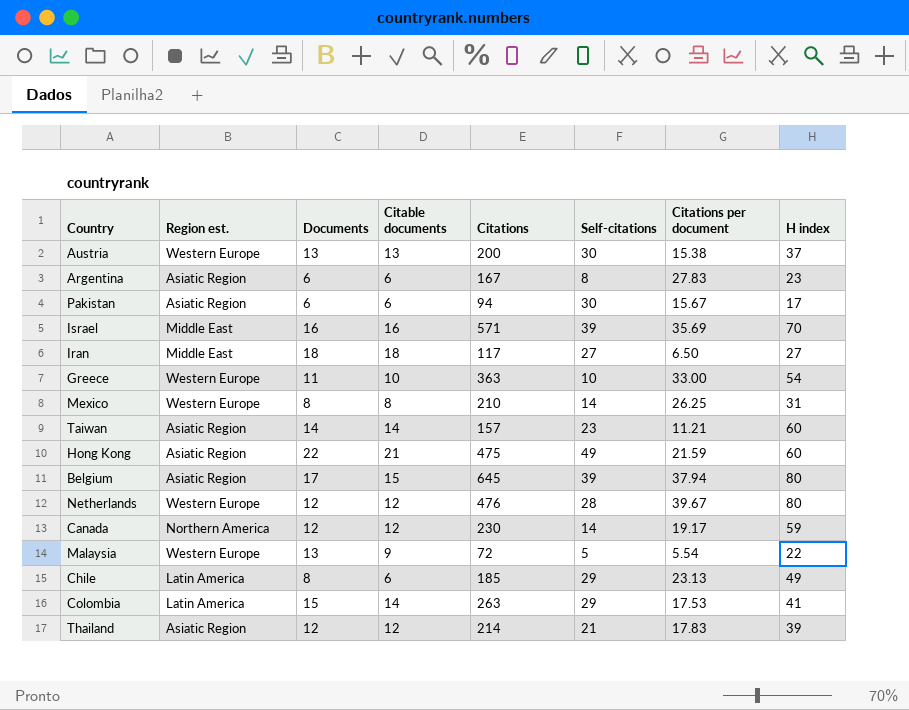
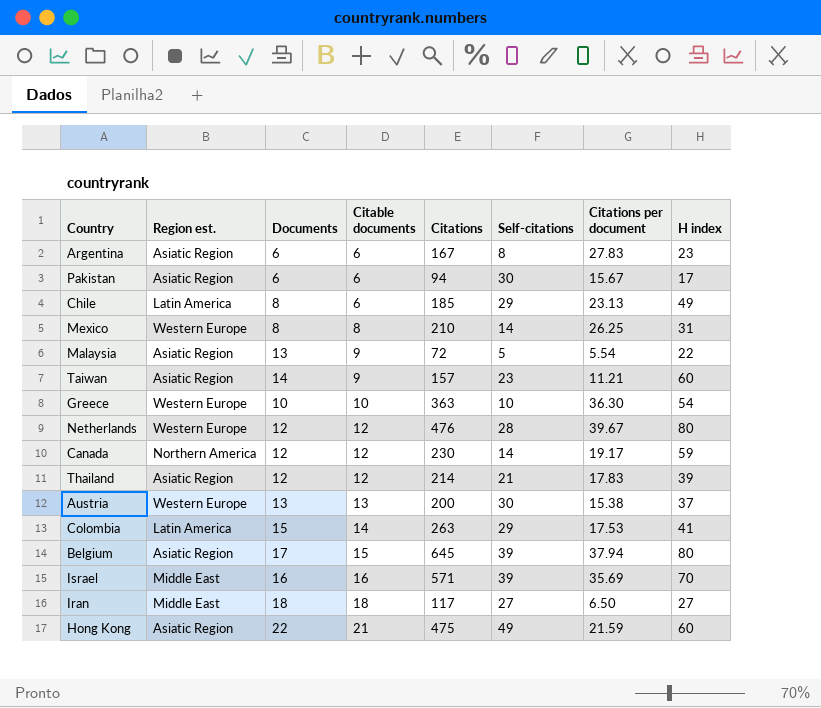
row order: none -> Citable documents ascending
Malaysia | Region est.: Western Europe -> Asiatic Region
Taiwan | Citable documents: 14 -> 9
Greece | Documents: 11 -> 10
Greece | Citations per document: 33.00 -> 36.30

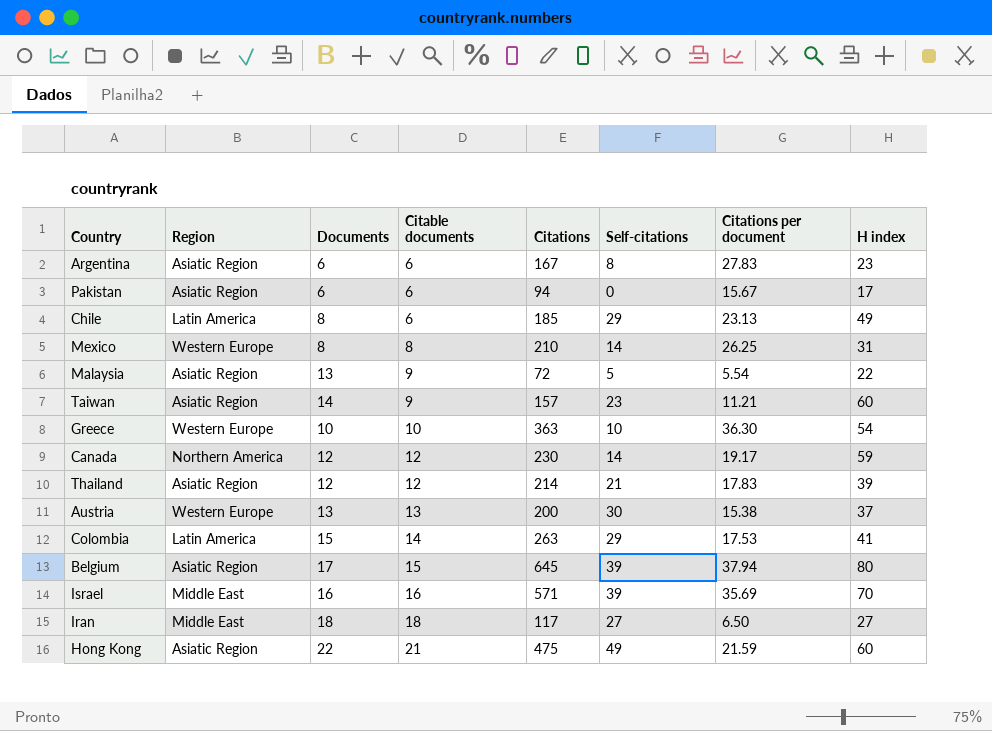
column name: Region est. -> Region
row Netherlands: Western Europe | 12 | 12 | 476 | 28 | 39.67 | 80 -> none
Pakistan | Self-citations: 30 -> 0

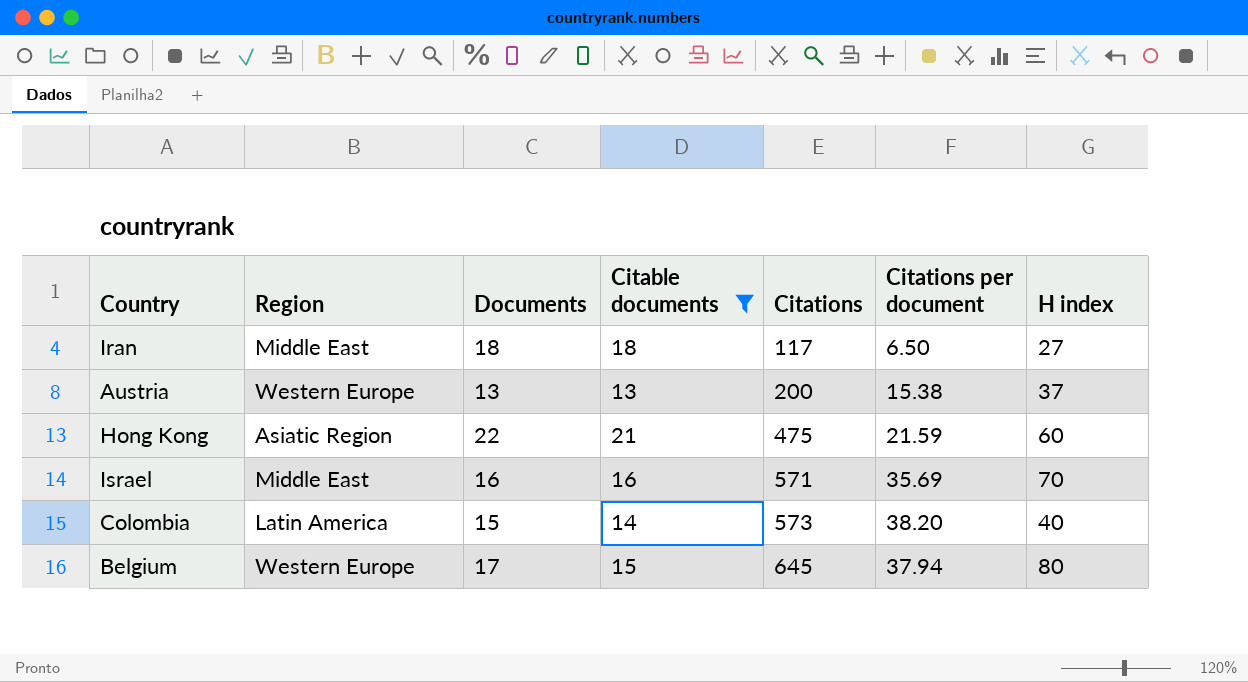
filter: none -> Citable documents >= 13
row order: Citable documents ascending -> Citations ascending
column Self-citations | position: 6 -> none
Colombia | Citations: 263 -> 573
Colombia | Citations per document: 17.53 -> 38.20
Colombia | H index: 41 -> 40
Belgium | Region: Asiatic Region -> Western Europe

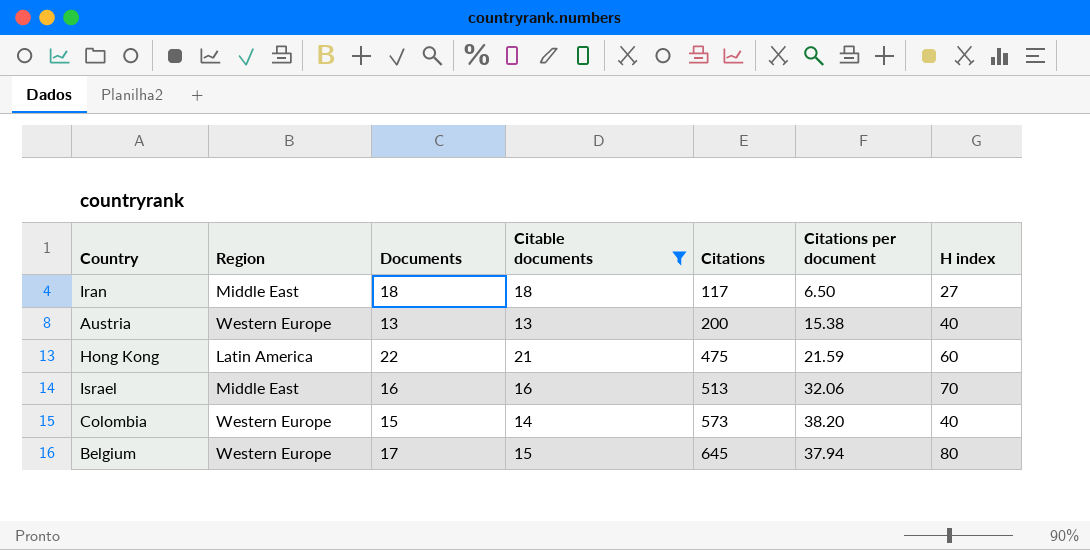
Austria | H index: 37 -> 40
Hong Kong | Region: Asiatic Region -> Latin America
Israel | Citations: 571 -> 513
Israel | Citations per document: 35.69 -> 32.06
Colombia | Region: Latin America -> Western Europe

